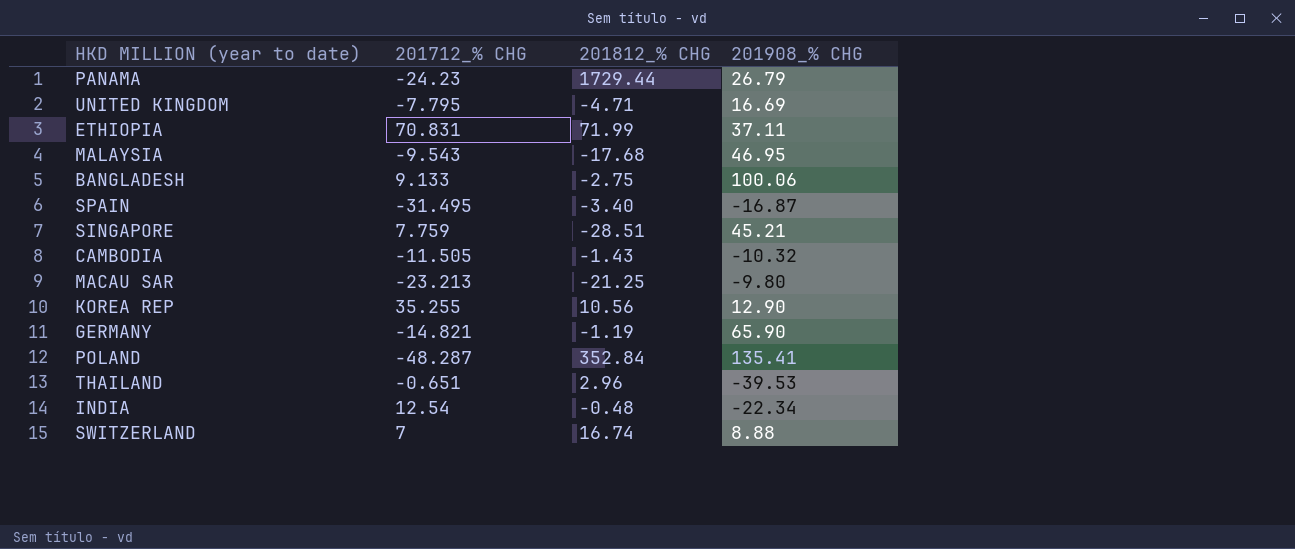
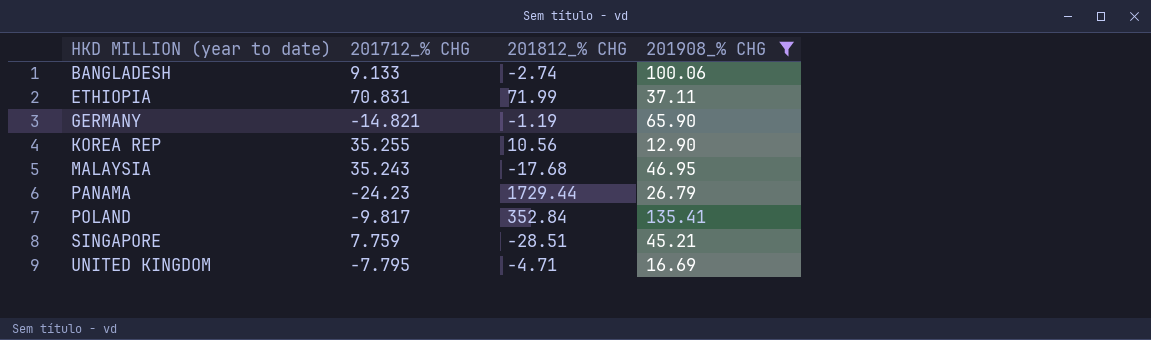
filter: none -> 201908_% CHG >= 12.90
row order: none -> HKD MILLION (year to date) ascending
BANGLADESH | 201812_% CHG: -2.75 -> -2.74
MALAYSIA | 201712_% CHG: -9.543 -> 35.243
POLAND | 201712_% CHG: -48.287 -> -9.817

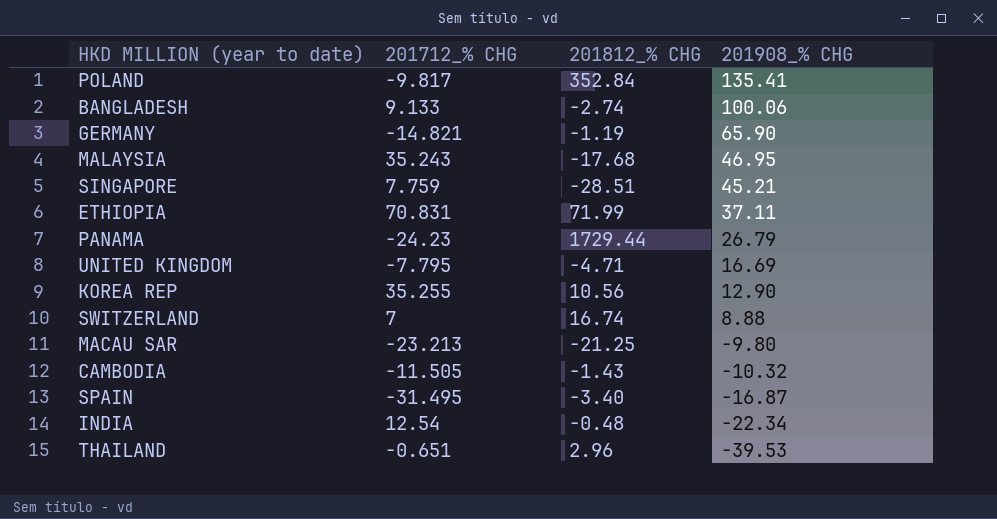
filter: 201908_% CHG >= 12.90 -> none
row order: HKD MILLION (year to date) ascending -> 201908_% CHG descending

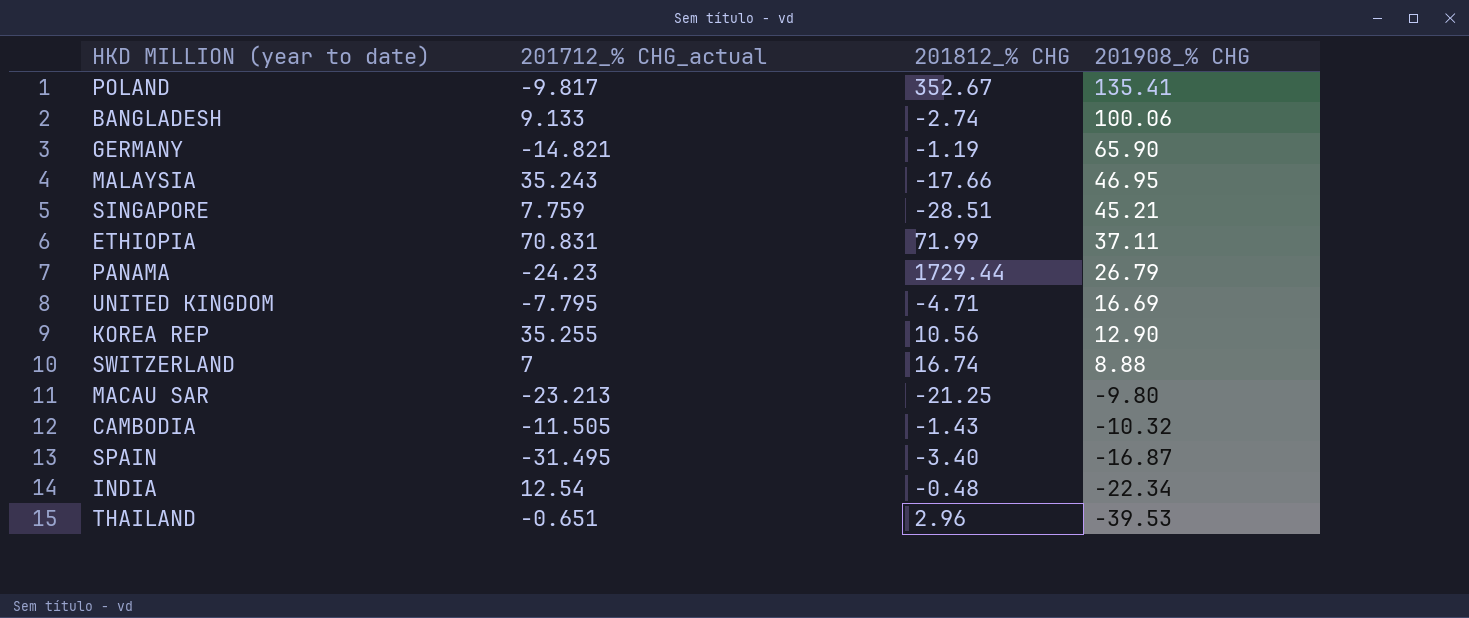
column name: 201712_% CHG -> 201712_% CHG_actual
POLAND | 201812_% CHG: 352.84 -> 352.67
MALAYSIA | 201812_% CHG: -17.68 -> -17.66

